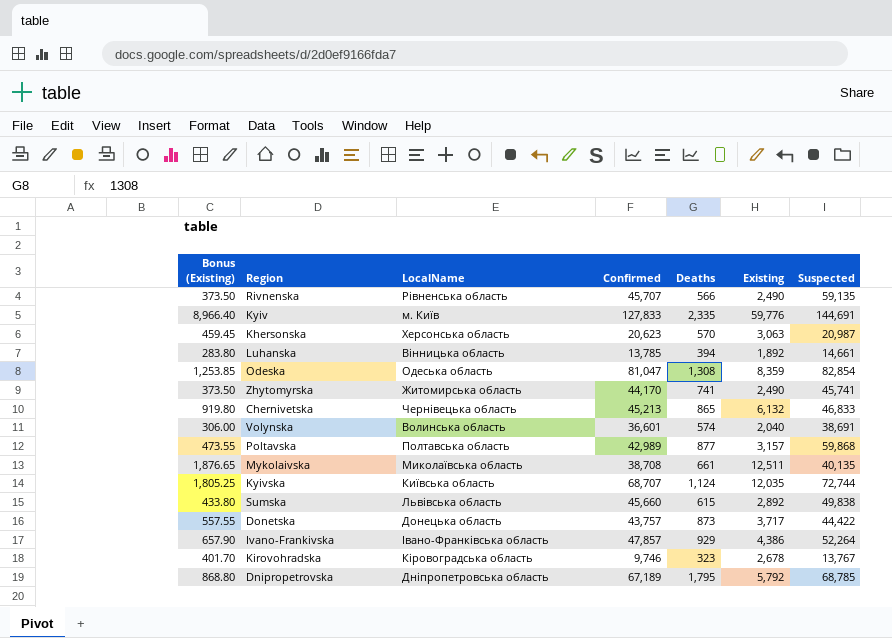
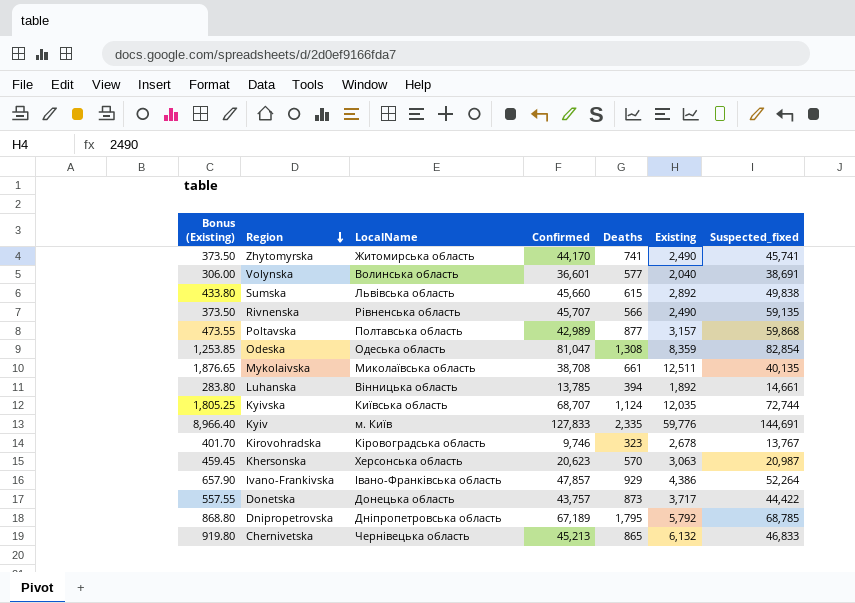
row order: none -> Region descending
column name: Suspected -> Suspected_fixed
Volynska | Deaths: 574 -> 577

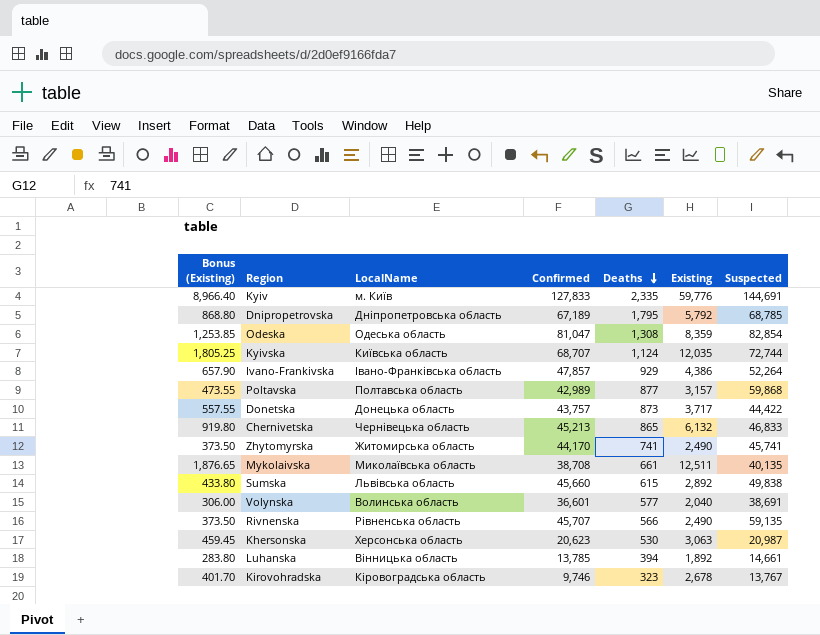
row order: Region descending -> Deaths descending
column name: Suspected_fixed -> Suspected
Khersonska | Deaths: 570 -> 530

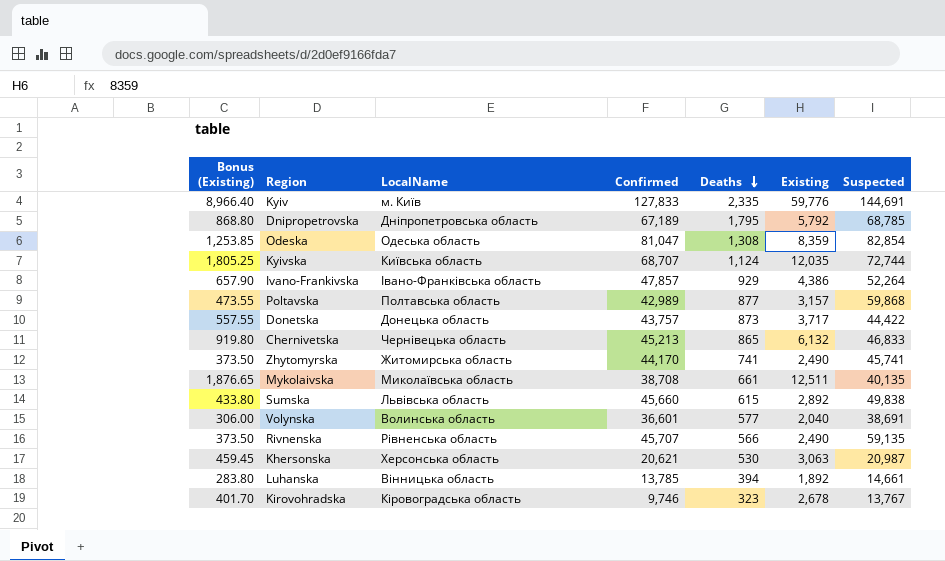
Khersonska | Confirmed: 20,623 -> 20,621

